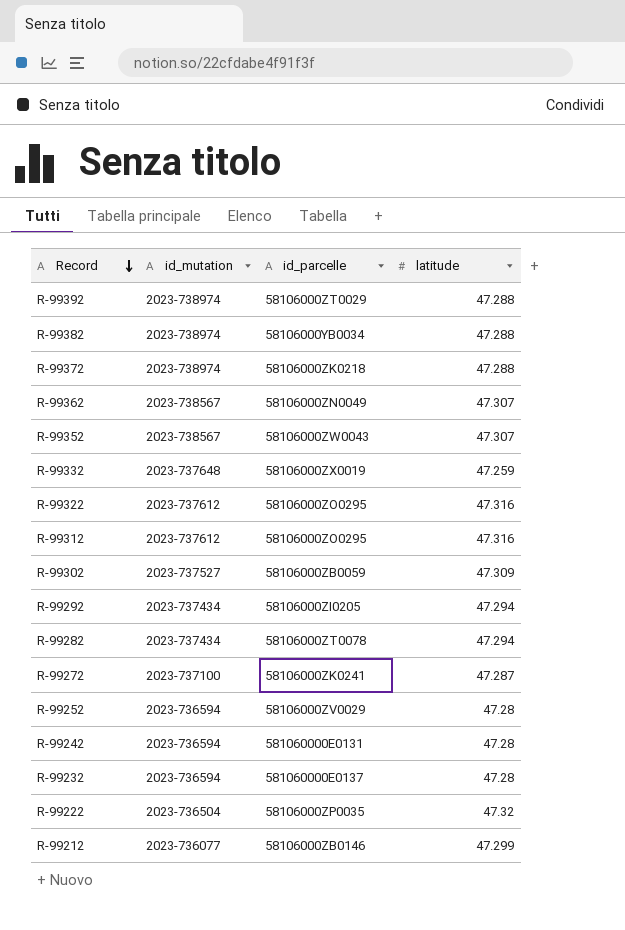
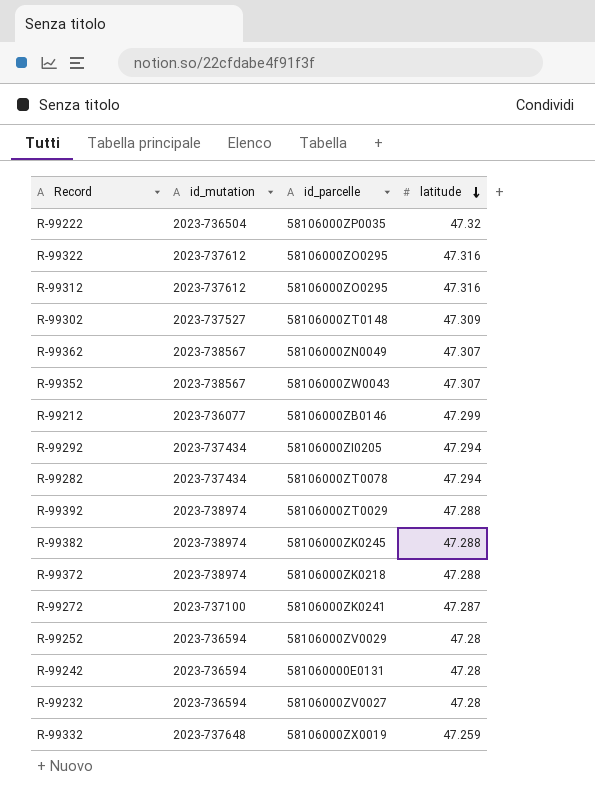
row order: Record descending -> latitude descending
R-99302 | id_parcelle: 58106000ZB0059 -> 58106000ZT0148
R-99382 | id_parcelle: 58106000YB0034 -> 58106000ZK0245
R-99232 | id_parcelle: 581060000E0137 -> 58106000ZV0027

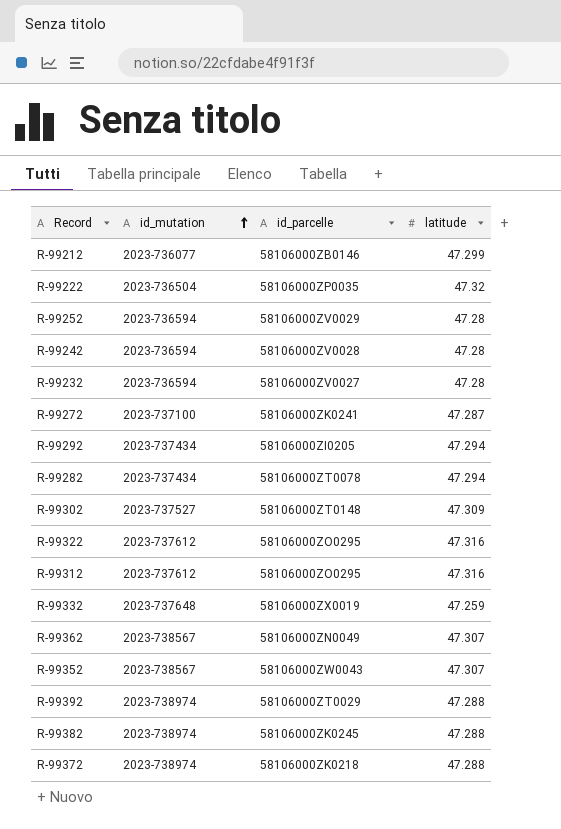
row order: latitude descending -> id_mutation ascending
R-99242 | id_parcelle: 581060000E0131 -> 58106000ZV0028

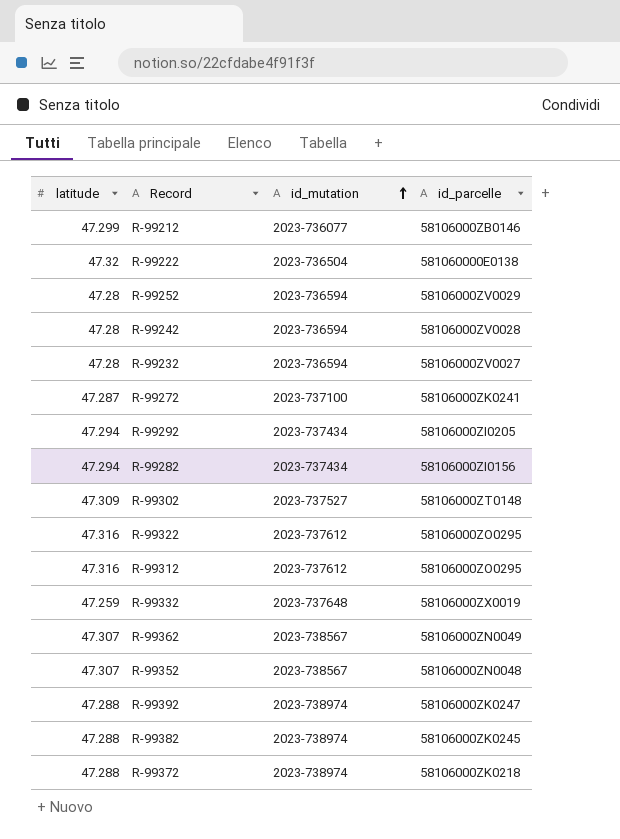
column latitude | position: 4 -> 1
R-99222 | id_parcelle: 58106000ZP0035 -> 581060000E0138
R-99282 | id_parcelle: 58106000ZT0078 -> 58106000ZI0156
R-99352 | id_parcelle: 58106000ZW0043 -> 58106000ZN0048
R-99392 | id_parcelle: 58106000ZT0029 -> 58106000ZK0247

